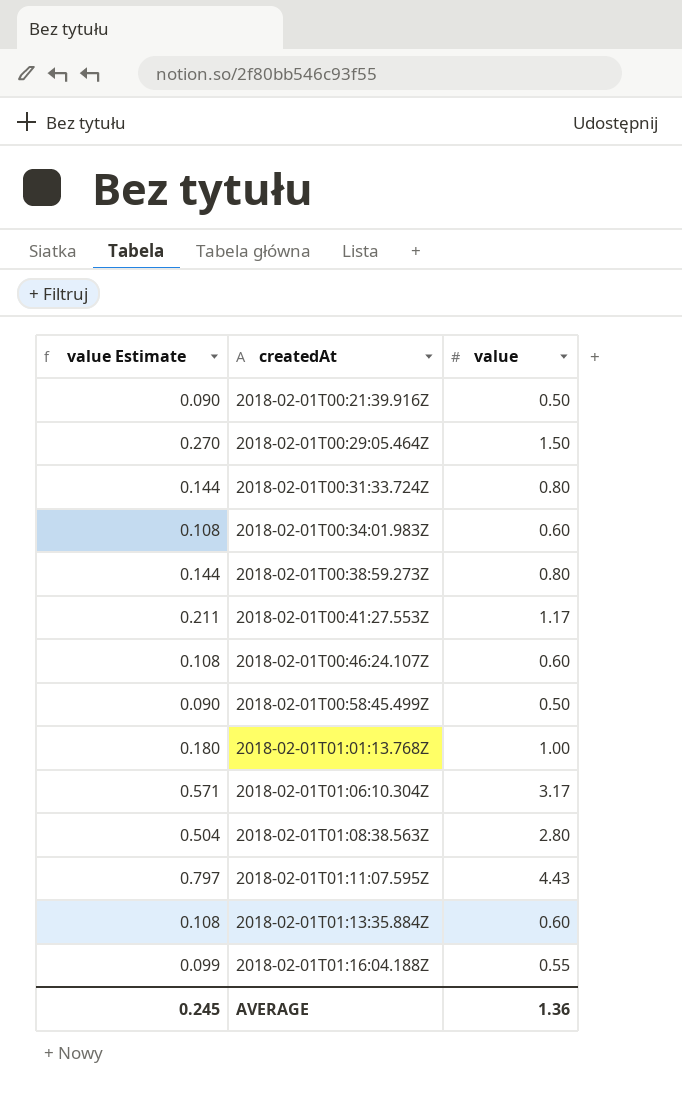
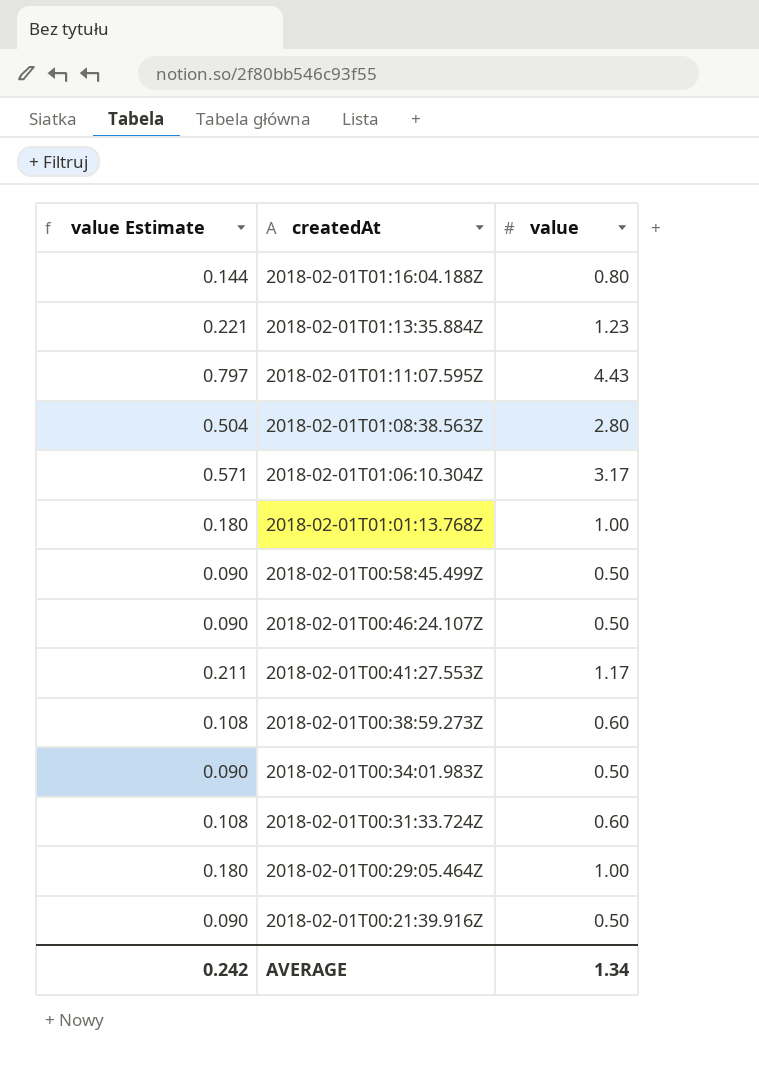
row order: createdAt ascending -> createdAt descending
2018-02-01T01:16:04.188Z | value Estimate: 0.099 -> 0.144
2018-02-01T01:16:04.188Z | value: 0.55 -> 0.80
2018-02-01T01:13:35.884Z | value Estimate: 0.108 -> 0.221
2018-02-01T01:13:35.884Z | value: 0.60 -> 1.23
2018-02-01T00:46:24.107Z | value Estimate: 0.108 -> 0.090
2018-02-01T00:46:24.107Z | value: 0.60 -> 0.50
2018-02-01T00:38:59.273Z | value Estimate: 0.144 -> 0.108
2018-02-01T00:38:59.273Z | value: 0.80 -> 0.60
2018-02-01T00:34:01.983Z | value Estimate: 0.108 -> 0.090
2018-02-01T00:34:01.983Z | value: 0.60 -> 0.50
2018-02-01T00:31:33.724Z | value Estimate: 0.144 -> 0.108
2018-02-01T00:31:33.724Z | value: 0.80 -> 0.60
2018-02-01T00:29:05.464Z | value Estimate: 0.270 -> 0.180
2018-02-01T00:29:05.464Z | value: 1.50 -> 1.00
AVERAGE | value Estimate: 0.245 -> 0.242
AVERAGE | value: 1.36 -> 1.34

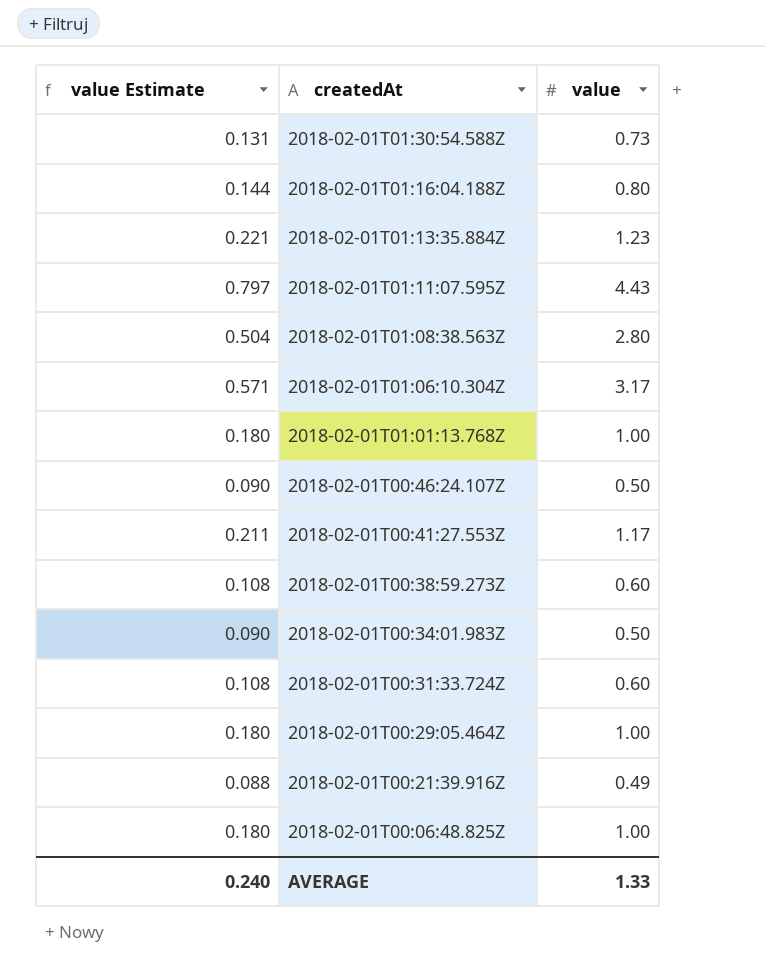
row 2018-02-01T00:58:45.499Z: 0.090 | 0.50 -> none
row 2018-02-01T01:30:54.588Z: none -> 0.131 | 0.73
2018-02-01T00:21:39.916Z | value Estimate: 0.090 -> 0.088
2018-02-01T00:21:39.916Z | value: 0.50 -> 0.49
row 2018-02-01T00:06:48.825Z: none -> 0.180 | 1.00
AVERAGE | value Estimate: 0.242 -> 0.240
AVERAGE | value: 1.34 -> 1.33

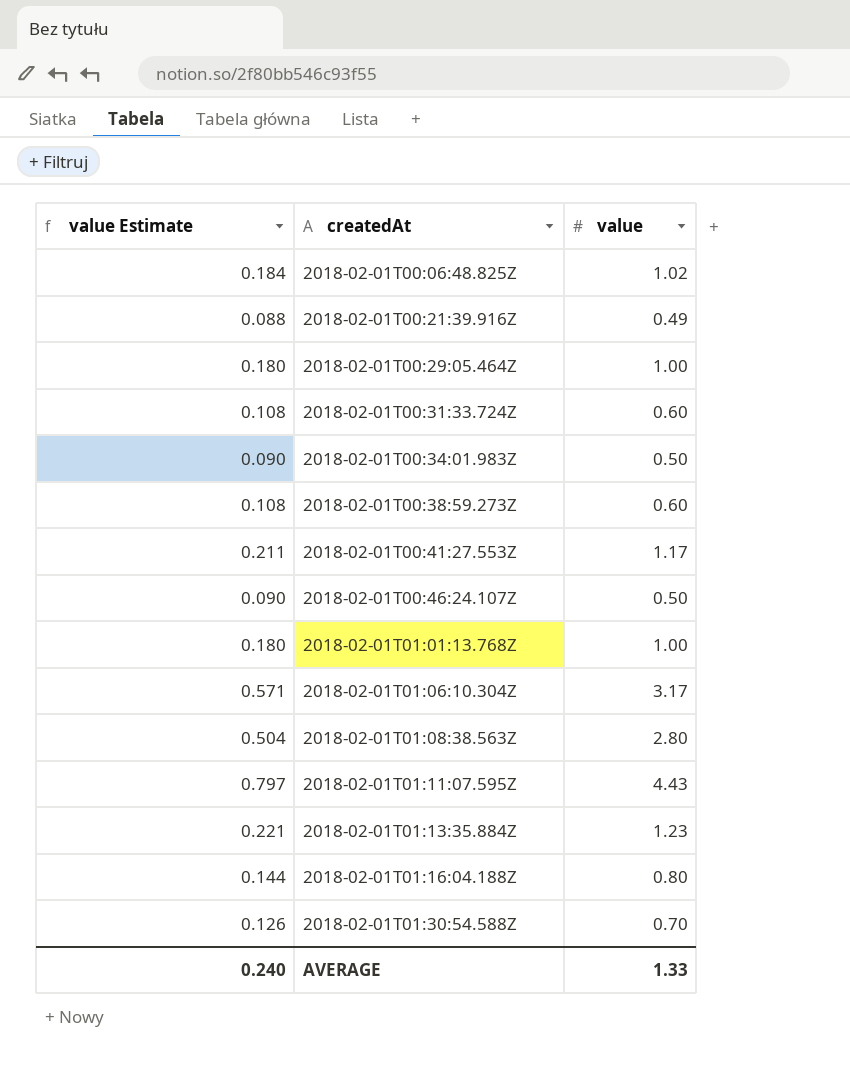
row order: createdAt descending -> createdAt ascending
2018-02-01T00:06:48.825Z | value Estimate: 0.180 -> 0.184
2018-02-01T00:06:48.825Z | value: 1.00 -> 1.02
2018-02-01T01:30:54.588Z | value Estimate: 0.131 -> 0.126
2018-02-01T01:30:54.588Z | value: 0.73 -> 0.70

